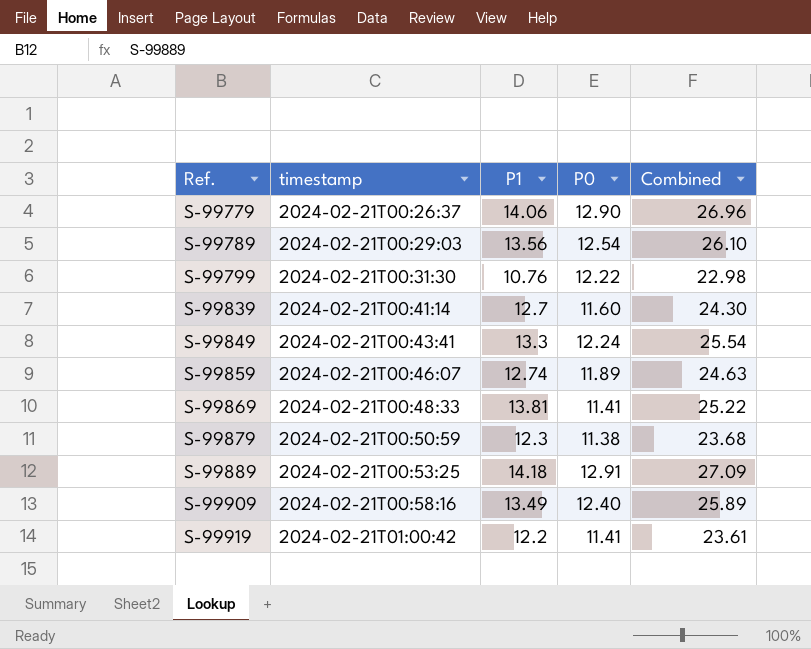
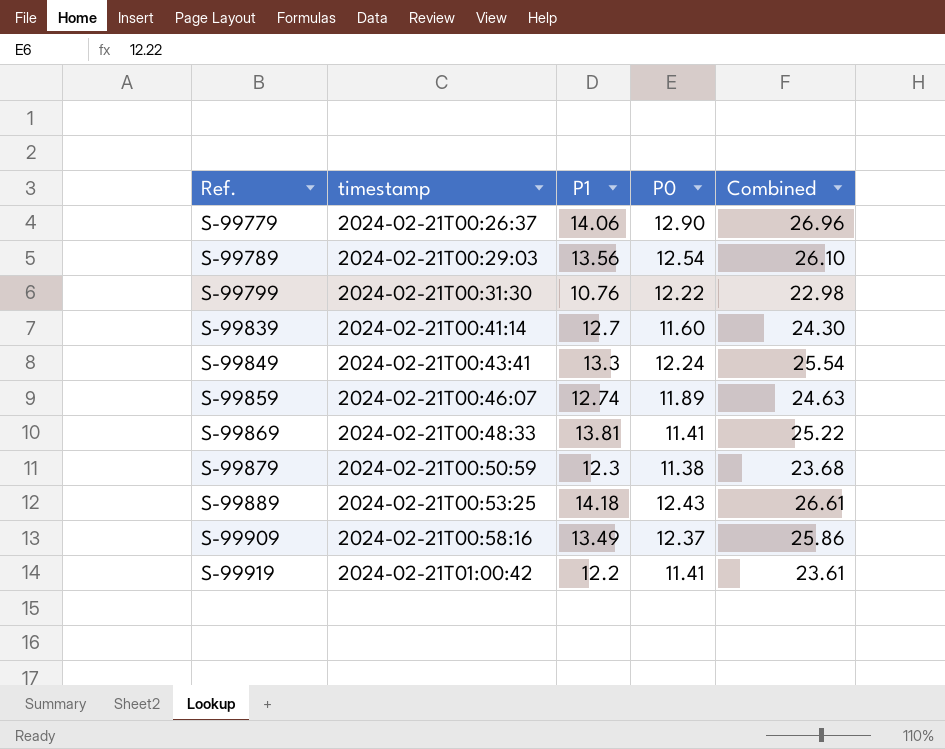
S-99889 | P0: 12.91 -> 12.43
S-99889 | Combined: 27.09 -> 26.61
S-99909 | P0: 12.40 -> 12.37
S-99909 | Combined: 25.89 -> 25.86

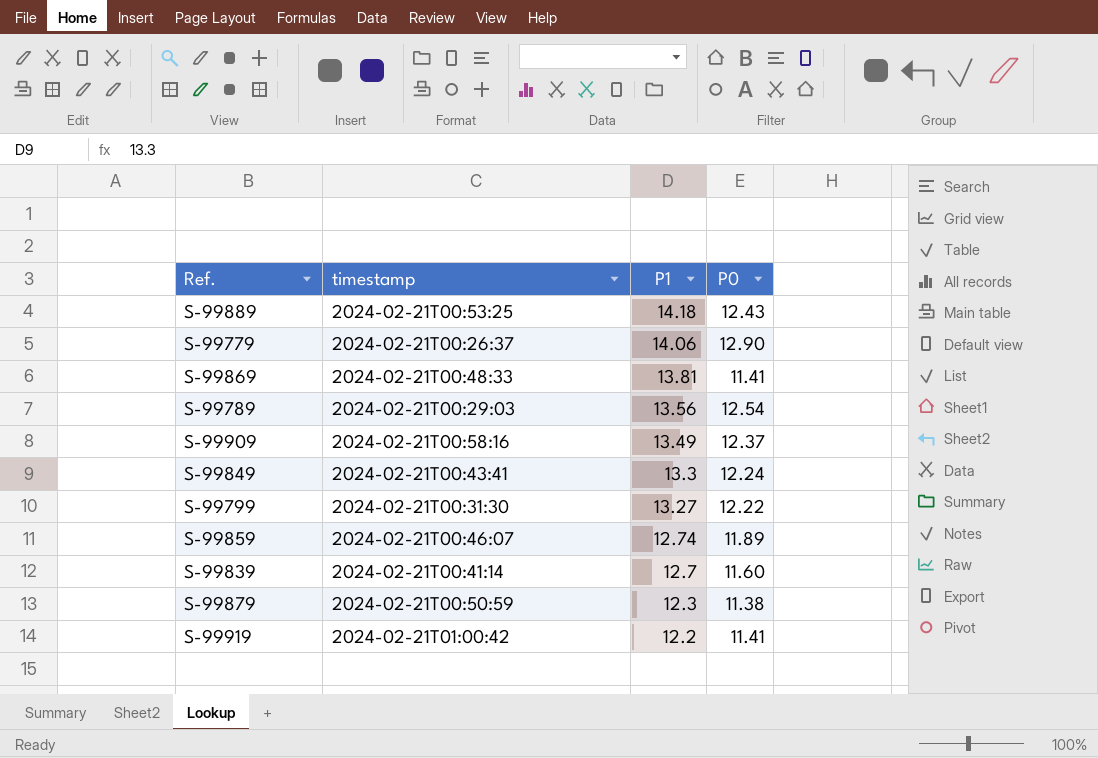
row order: Ref. ascending -> P1 descending
column Combined | formula: [P1] + [P0] -> none
S-99799 | P1: 10.76 -> 13.27

